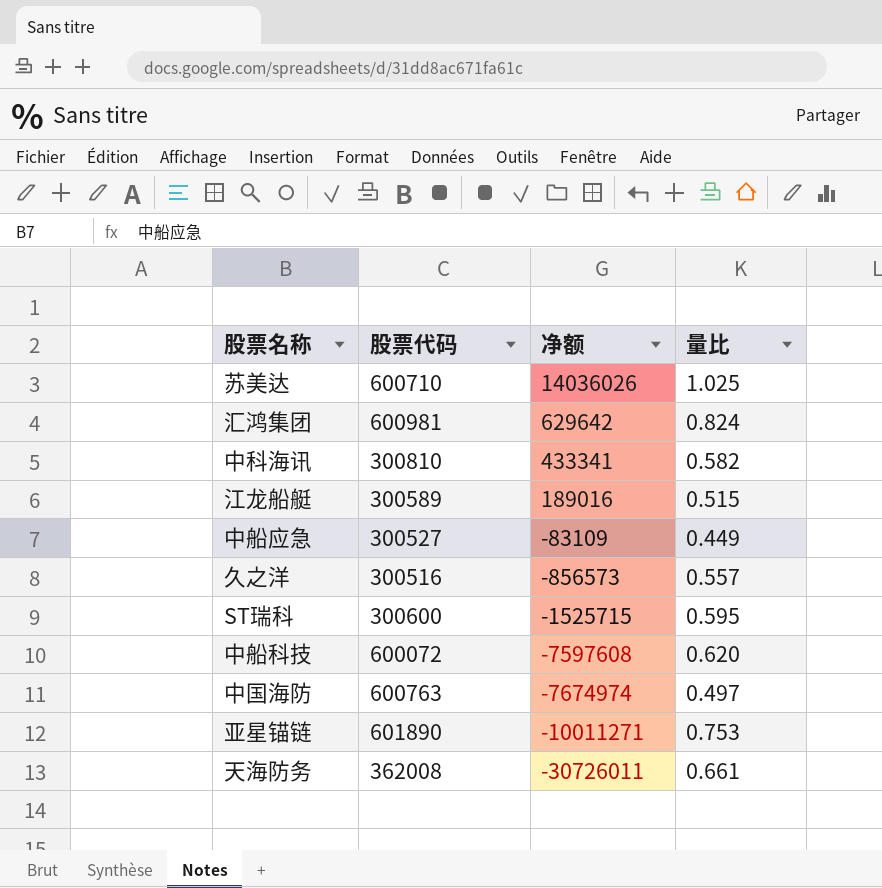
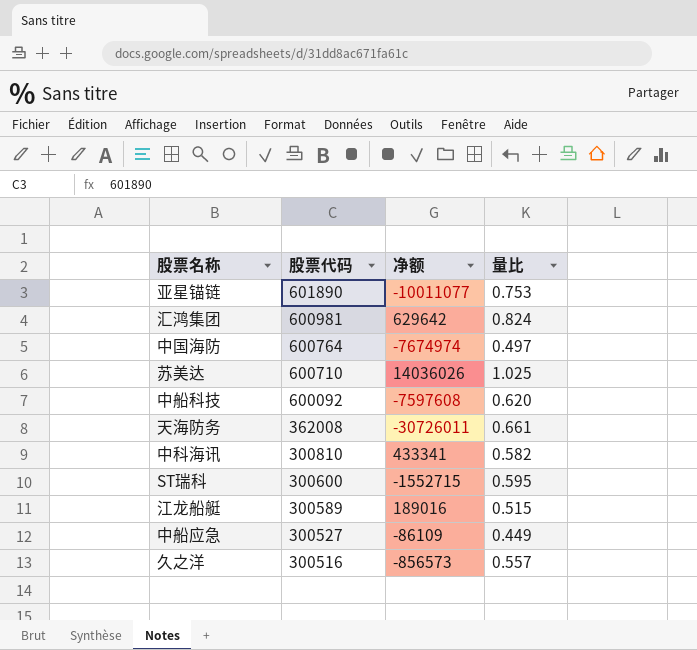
row order: 净额 descending -> 股票代码 descending
亚星锚链 | 净额: -10011271 -> -10011077
中国海防 | 股票代码: 600763 -> 600764
中船科技 | 股票代码: 600072 -> 600092
ST瑞科 | 净额: -1525715 -> -1552715
中船应急 | 净额: -83109 -> -86109

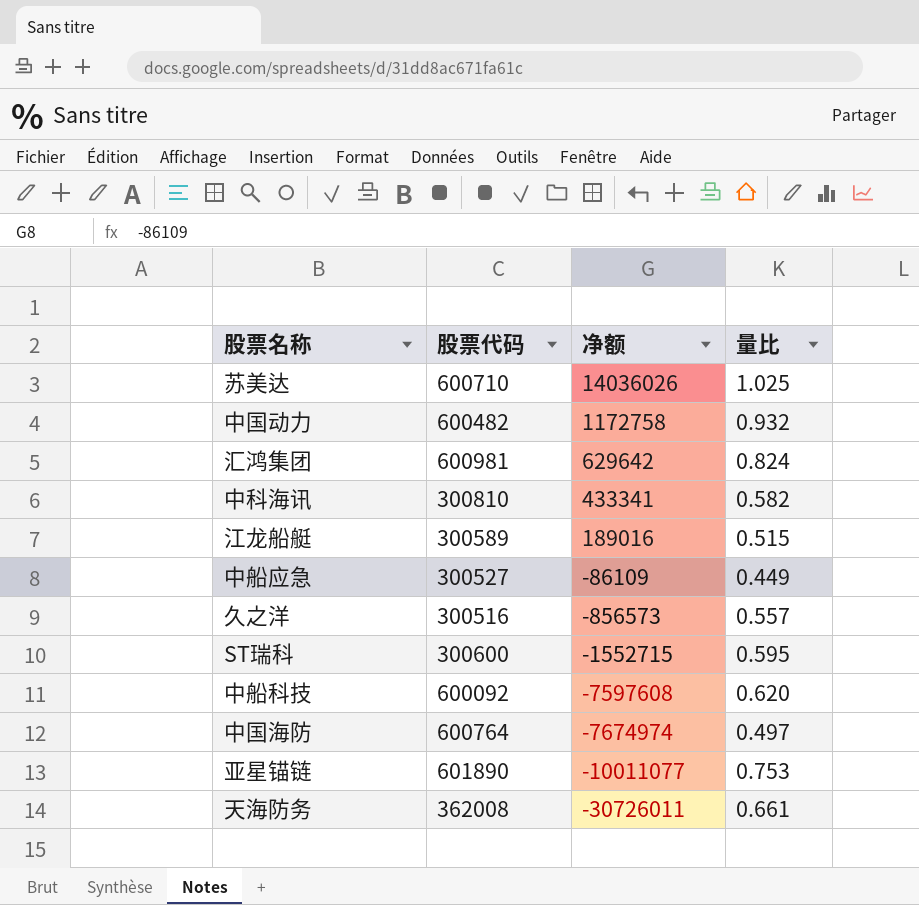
row order: 股票代码 descending -> 净额 descending
row 中国动力: none -> 600482 | 1172758 | 0.932

